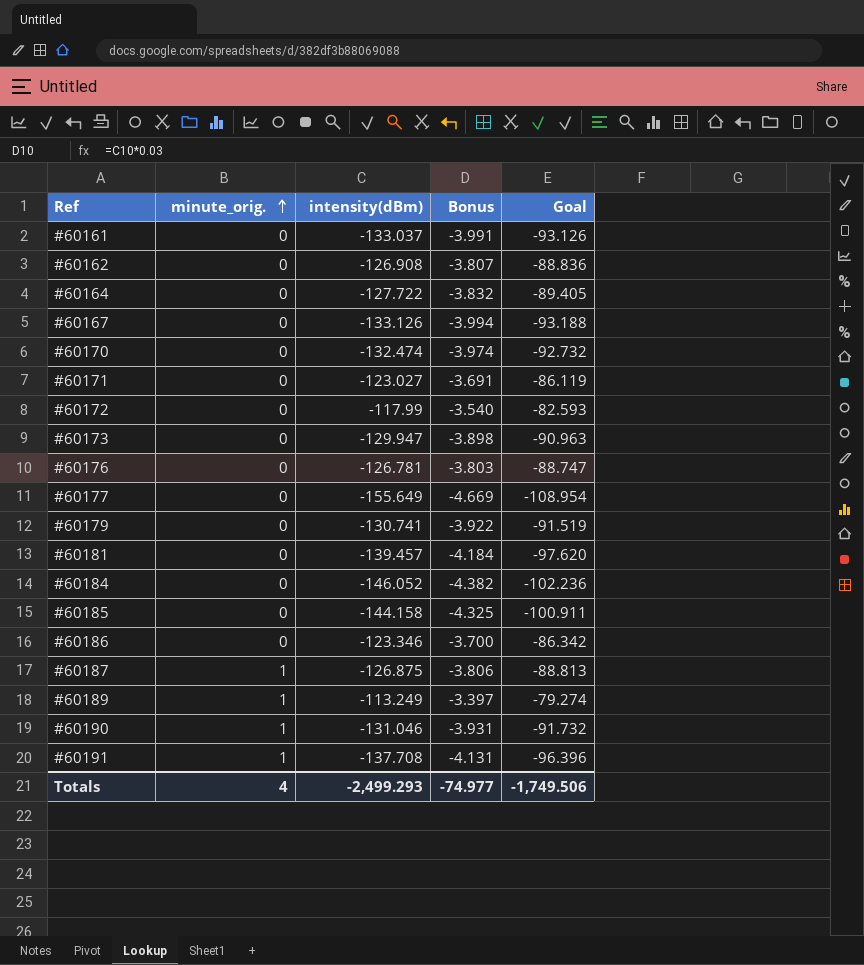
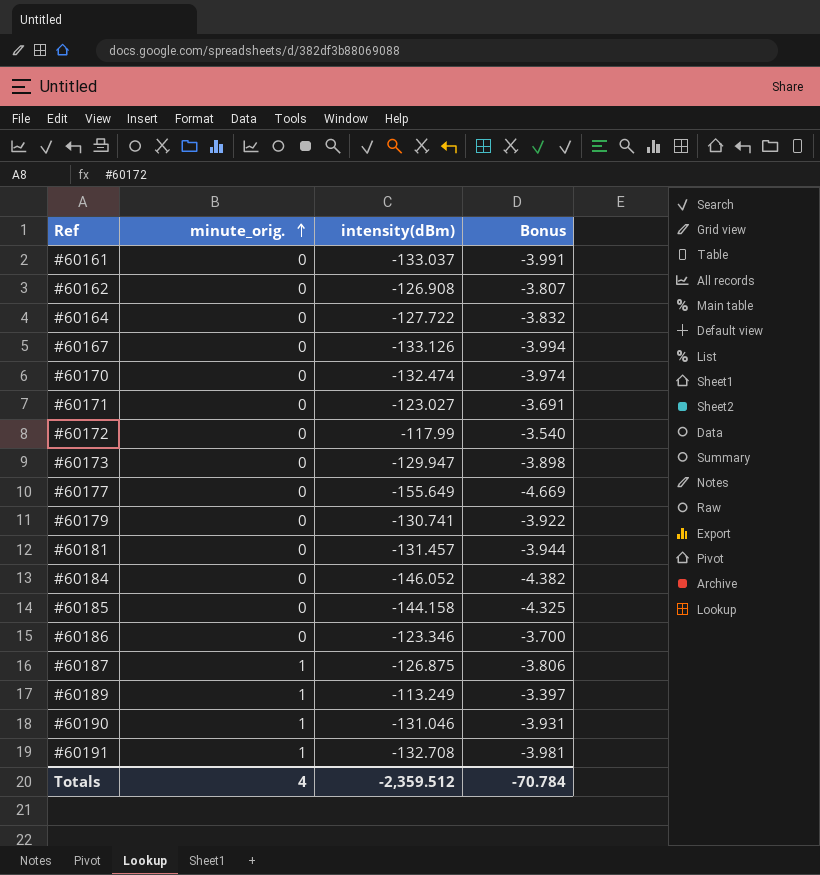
column Goal | formula: [intensity(dBm)] * 0.7 -> none
row #60176: 0 | -126.781 | -3.803 | -88.747 -> none
#60181 | intensity(dBm): -139.457 -> -131.457
#60181 | Bonus: -4.184 -> -3.944
#60191 | intensity(dBm): -137.708 -> -132.708
#60191 | Bonus: -4.131 -> -3.981
Totals | intensity(dBm): -2,499.293 -> -2,359.512
Totals | Bonus: -74.977 -> -70.784

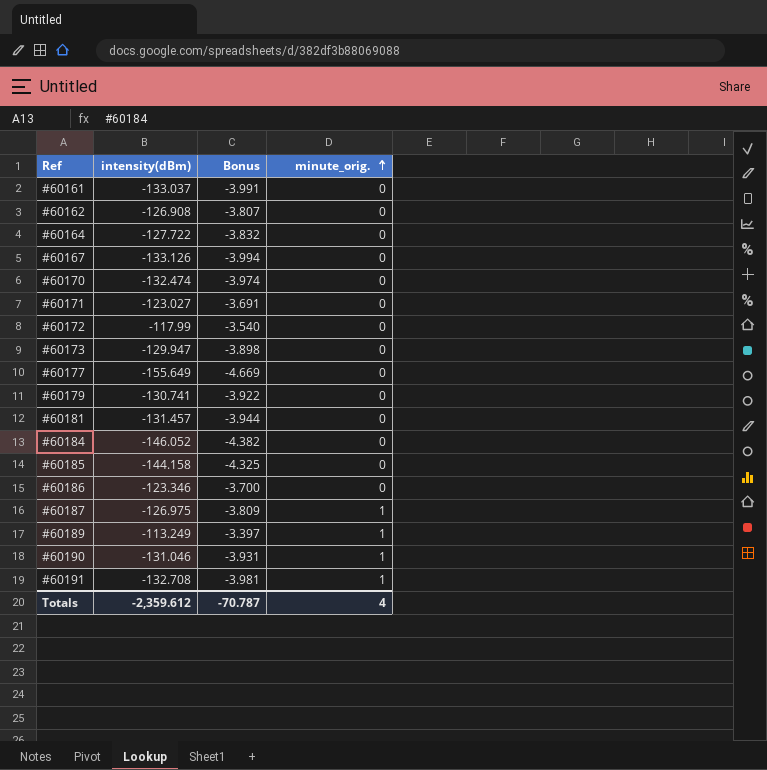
column minute_orig. | position: 2 -> 4
#60187 | intensity(dBm): -126.875 -> -126.975
#60187 | Bonus: -3.806 -> -3.809
Totals | intensity(dBm): -2,359.512 -> -2,359.612
Totals | Bonus: -70.784 -> -70.787

